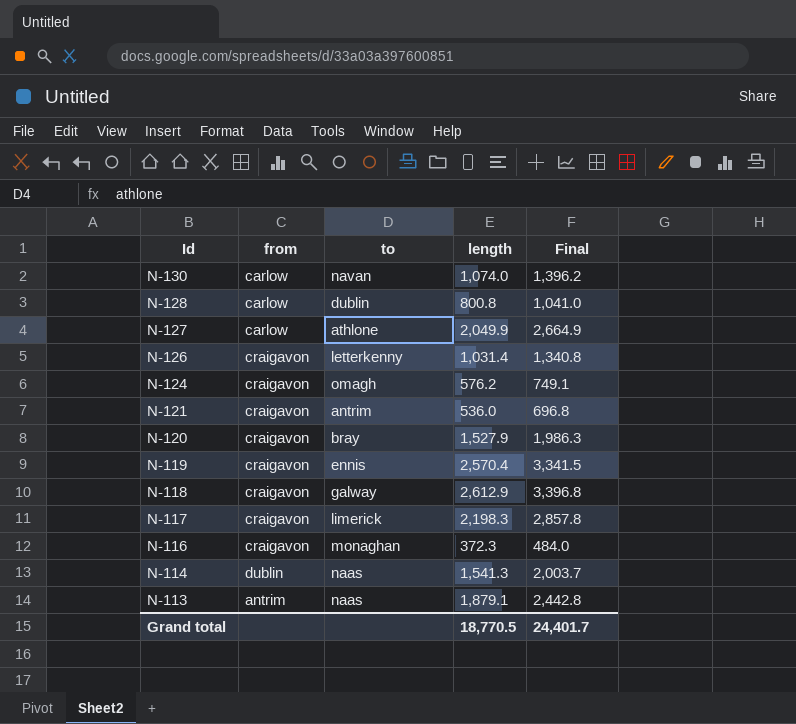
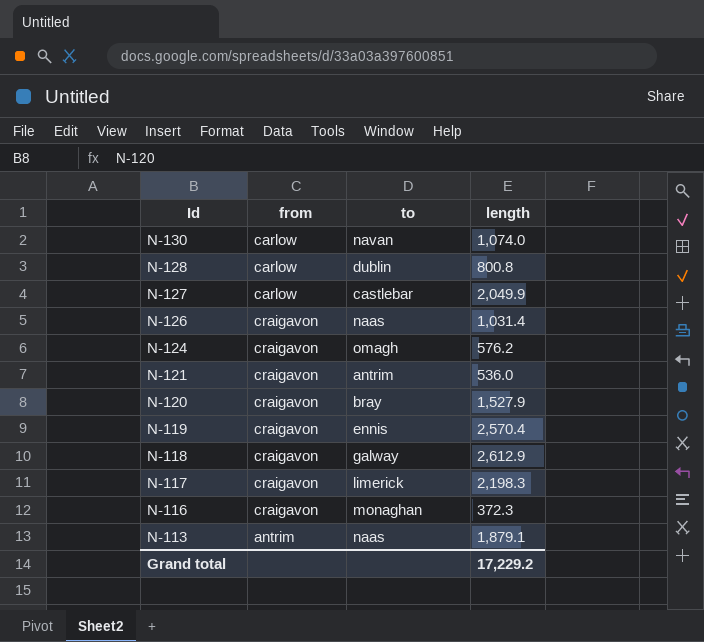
column Final | formula: [length] * 1.3 -> none
row N-114: dublin | naas | 1,541.3 | 2,003.7 -> none
N-127 | to: athlone -> castlebar
N-126 | to: letterkenny -> naas
Grand total | length: 18,770.5 -> 17,229.2

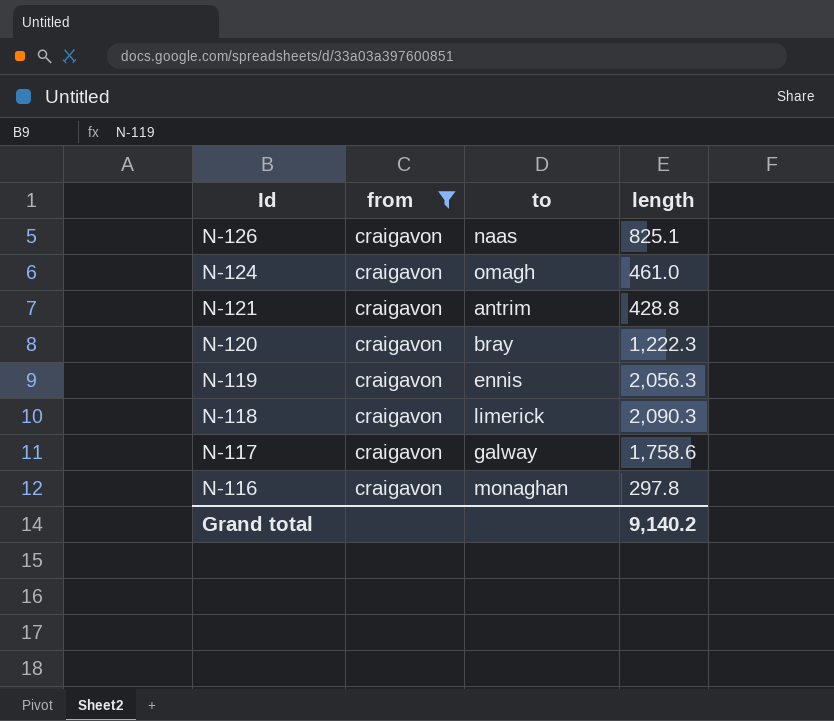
filter: none -> from = craigavon
N-126 | length: 1,031.4 -> 825.1
N-124 | length: 576.2 -> 461.0
N-121 | length: 536.0 -> 428.8
N-120 | length: 1,527.9 -> 1,222.3
N-119 | length: 2,570.4 -> 2,056.3
N-118 | to: galway -> limerick
N-118 | length: 2,612.9 -> 2,090.3
N-117 | to: limerick -> galway
N-117 | length: 2,198.3 -> 1,758.6
N-116 | length: 372.3 -> 297.8
Grand total | length: 17,229.2 -> 9,140.2

